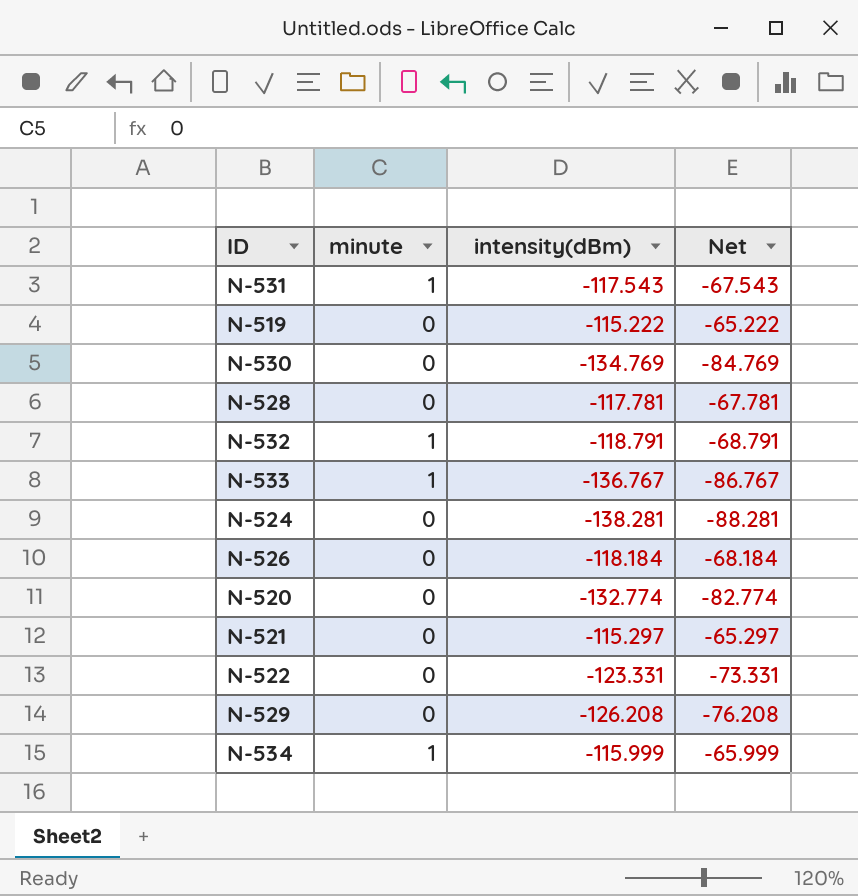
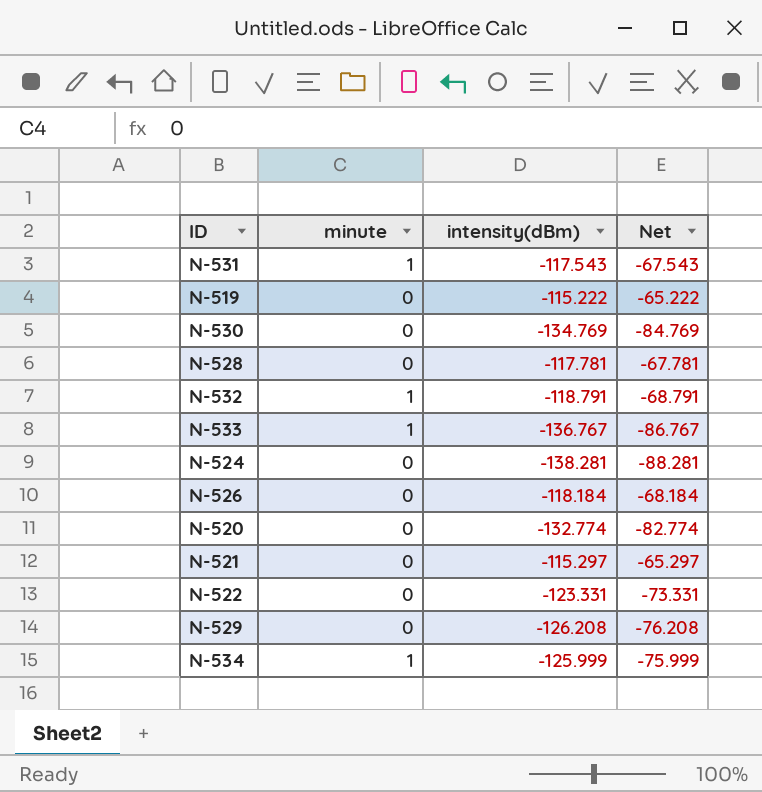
N-534 | intensity(dBm): -115.999 -> -125.999
N-534 | Net: -65.999 -> -75.999

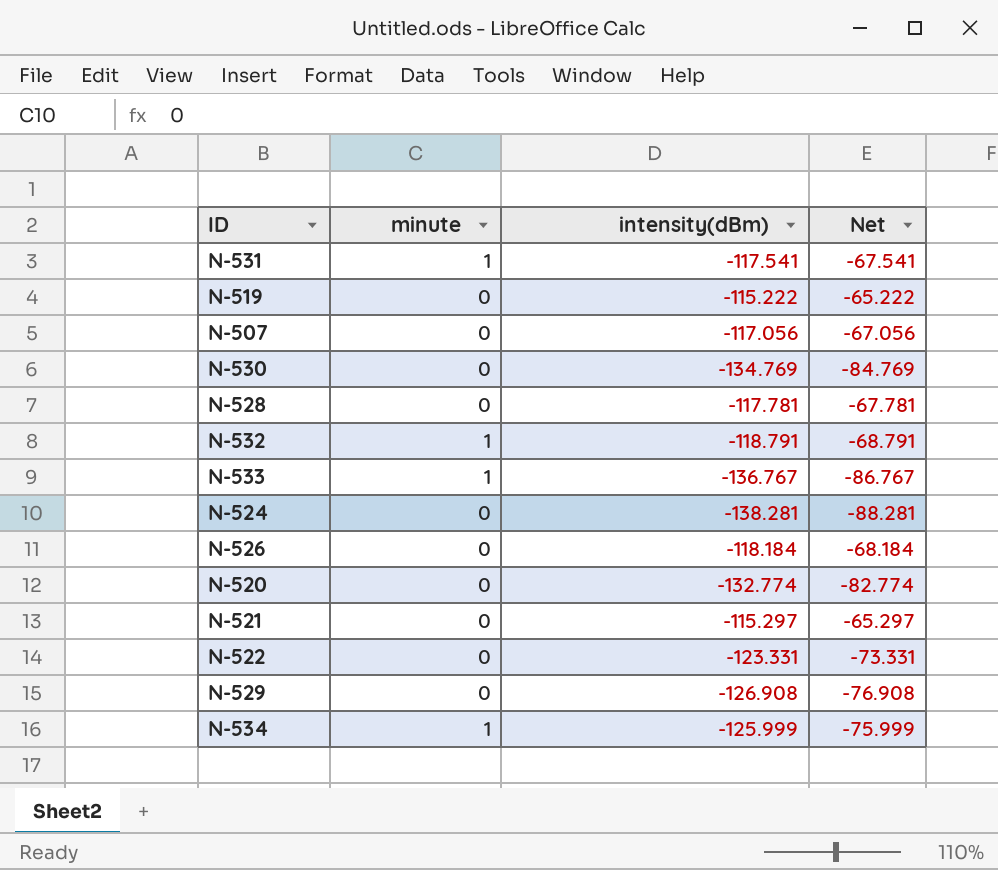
N-531 | intensity(dBm): -117.543 -> -117.541
N-531 | Net: -67.543 -> -67.541
row N-507: none -> 0 | -117.056 | -67.056
N-529 | intensity(dBm): -126.208 -> -126.908
N-529 | Net: -76.208 -> -76.908

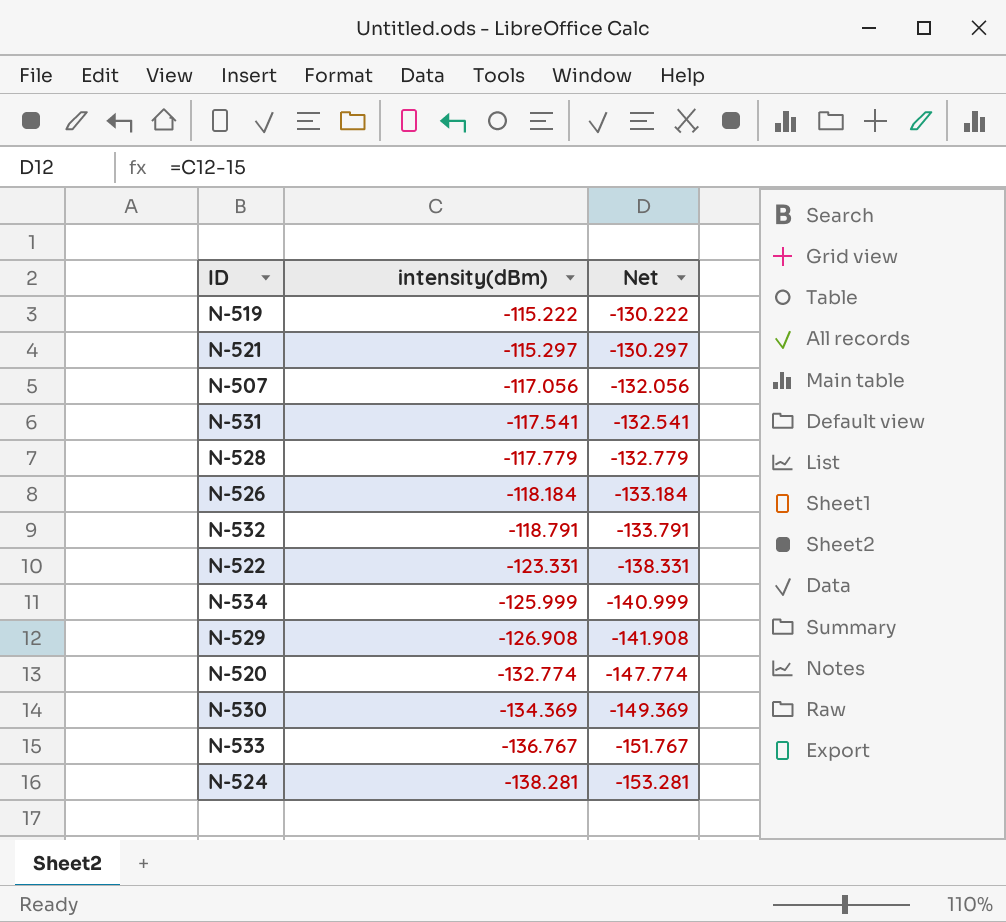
row order: none -> intensity(dBm) descending
column minute | position: 2 -> none
column Net | formula: [intensity(dBm)] + 50 -> [intensity(dBm)] - 15
N-528 | intensity(dBm): -117.781 -> -117.779
N-530 | intensity(dBm): -134.769 -> -134.369

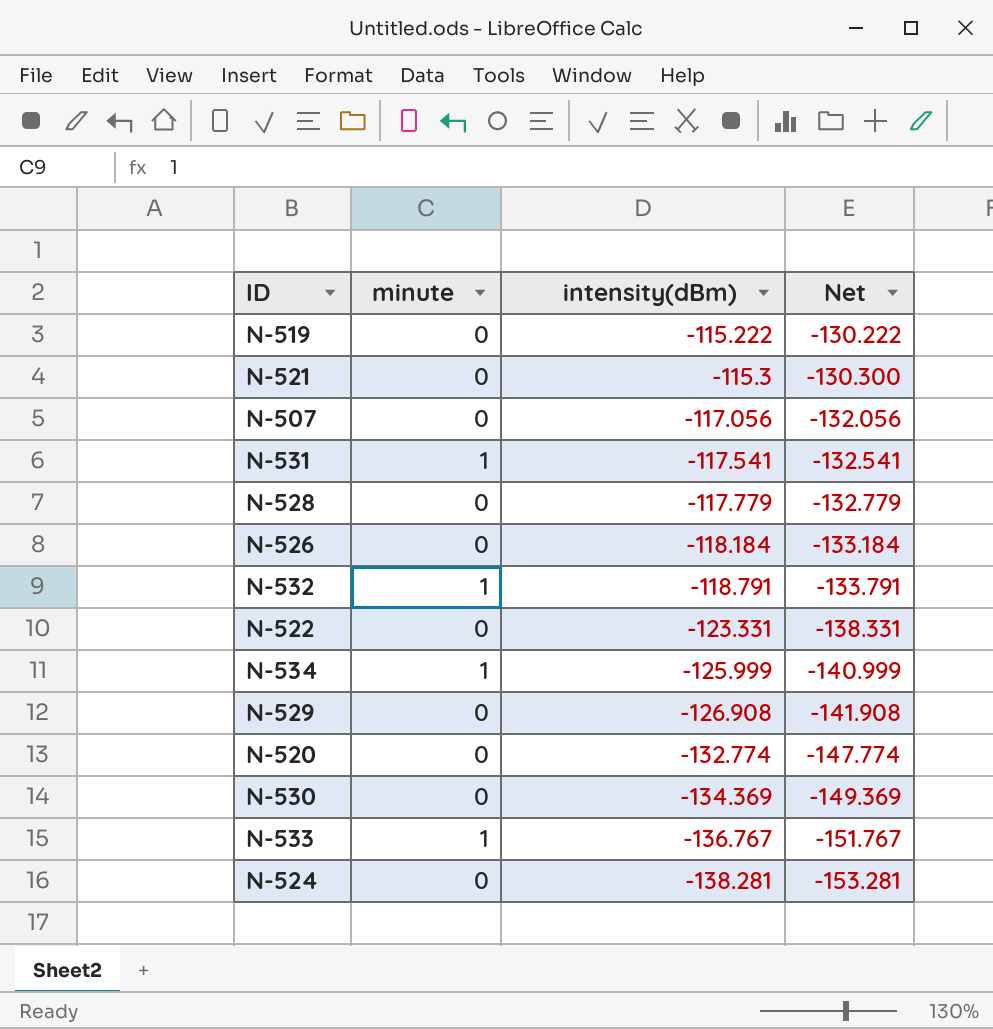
column minute | position: none -> 2
N-521 | intensity(dBm): -115.297 -> -115.3
N-521 | Net: -130.297 -> -130.300

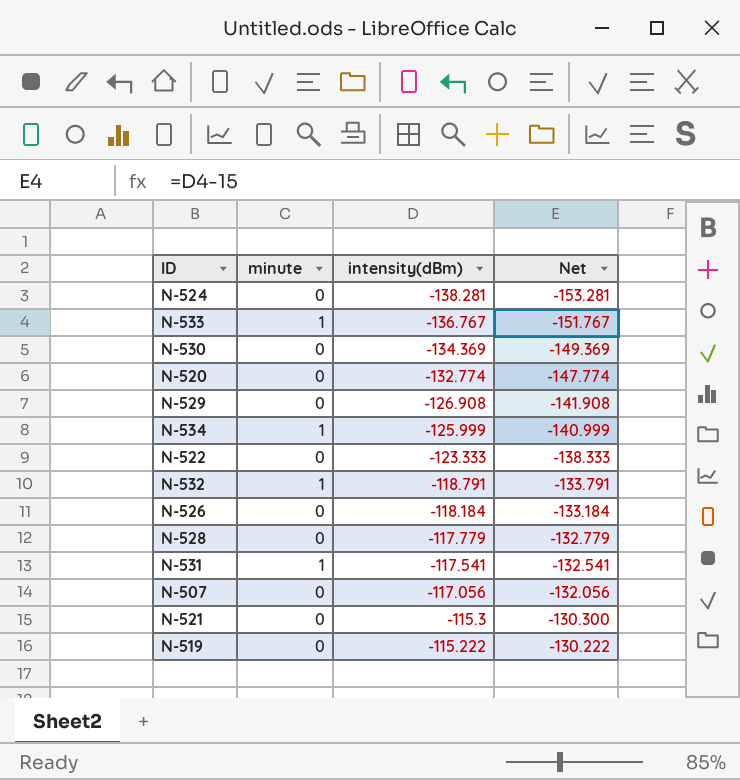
row order: intensity(dBm) descending -> intensity(dBm) ascending
N-522 | intensity(dBm): -123.331 -> -123.333
N-522 | Net: -138.331 -> -138.333

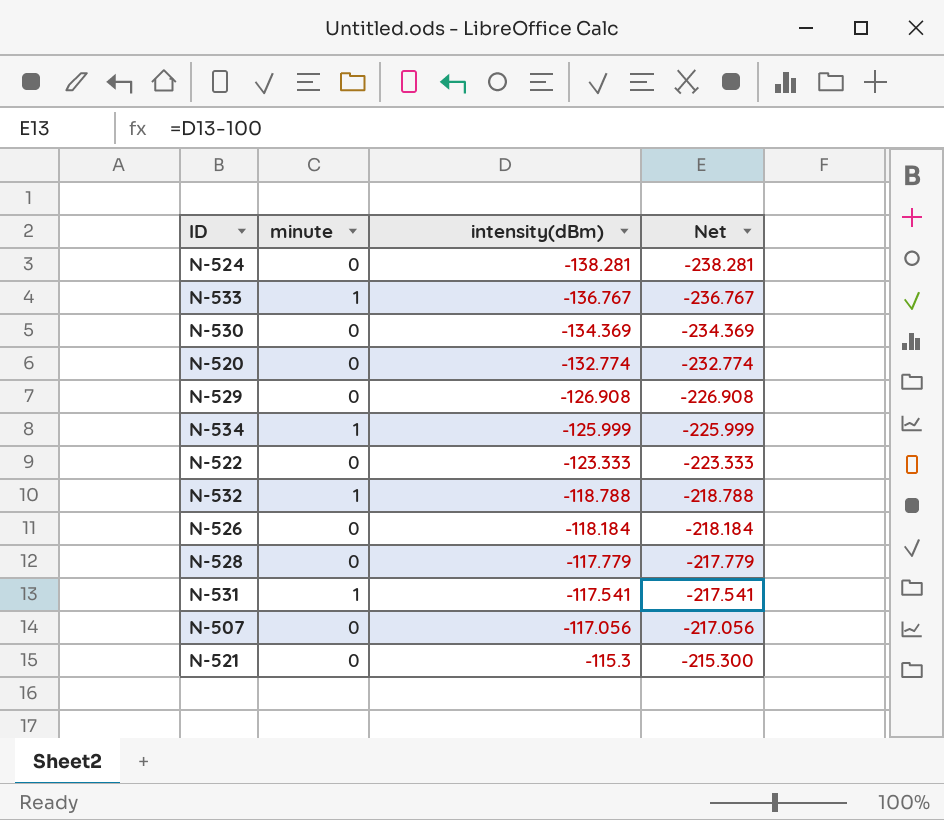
column Net | formula: [intensity(dBm)] - 15 -> [intensity(dBm)] - 100
row N-519: 0 | -115.222 | -130.222 -> none
N-532 | intensity(dBm): -118.791 -> -118.788

